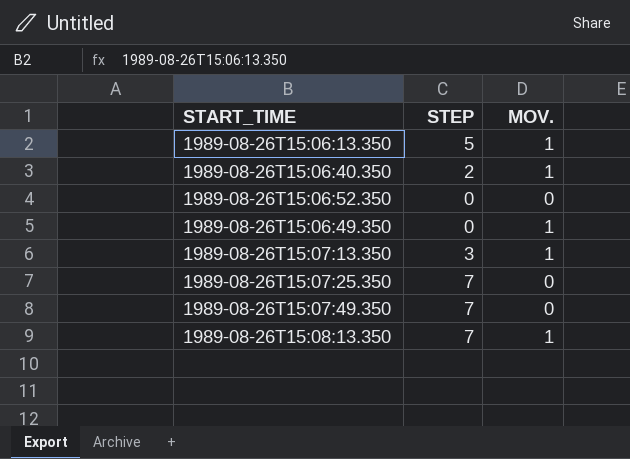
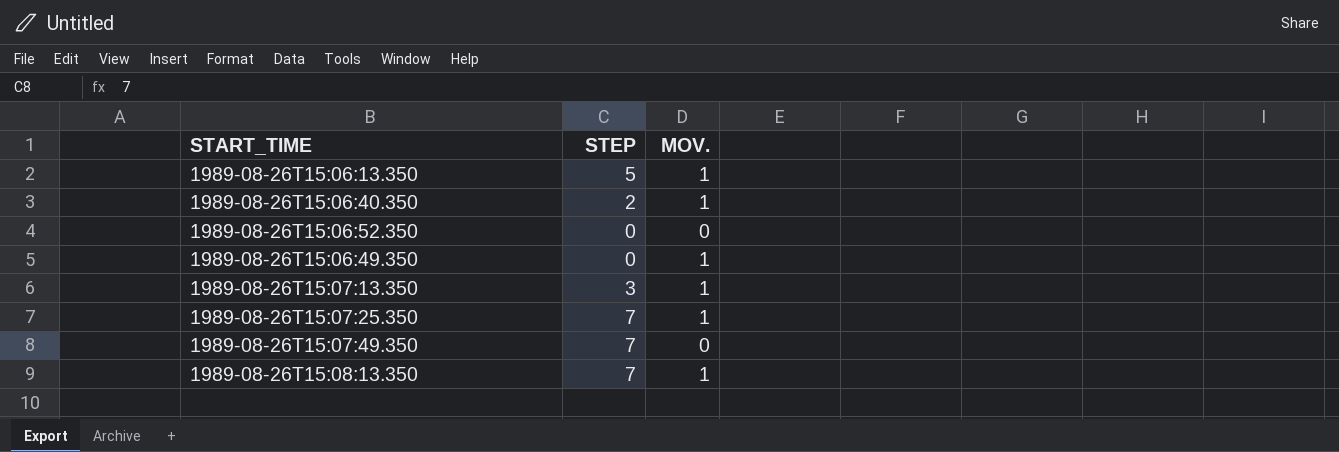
1989-08-26T15:07:25.350 | MOV.: 0 -> 1

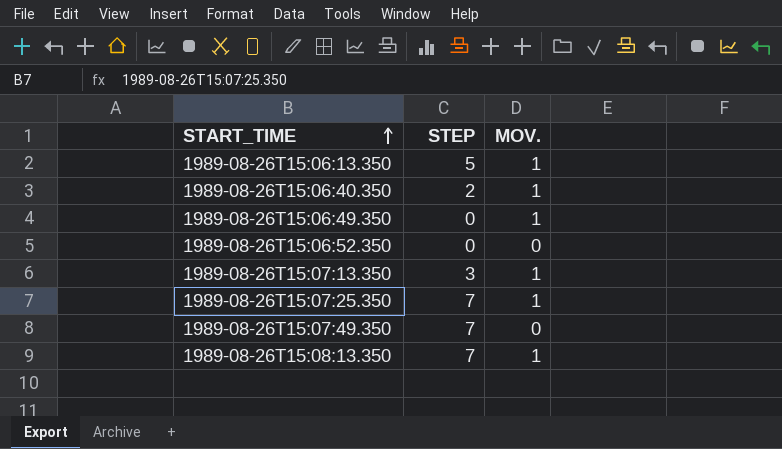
row order: none -> START_TIME ascending

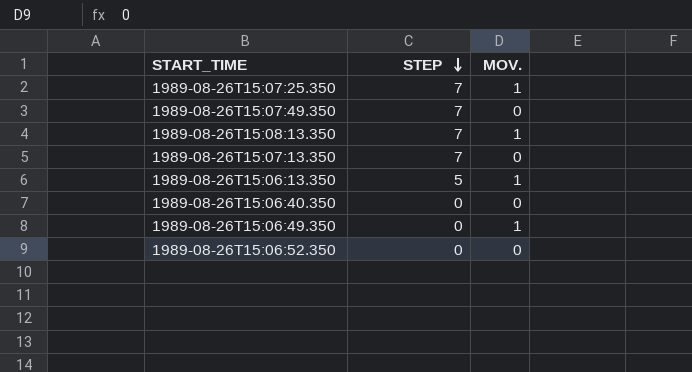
row order: START_TIME ascending -> STEP descending
1989-08-26T15:07:13.350 | STEP: 3 -> 7
1989-08-26T15:07:13.350 | MOV.: 1 -> 0
1989-08-26T15:06:40.350 | STEP: 2 -> 0
1989-08-26T15:06:40.350 | MOV.: 1 -> 0

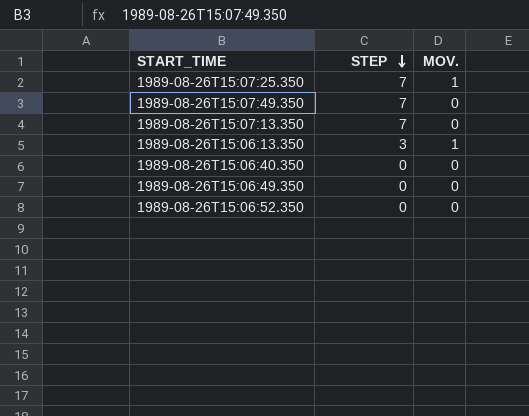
row 1989-08-26T15:08:13.350: 7 | 1 -> none
1989-08-26T15:06:13.350 | STEP: 5 -> 3
1989-08-26T15:06:49.350 | MOV.: 1 -> 0

